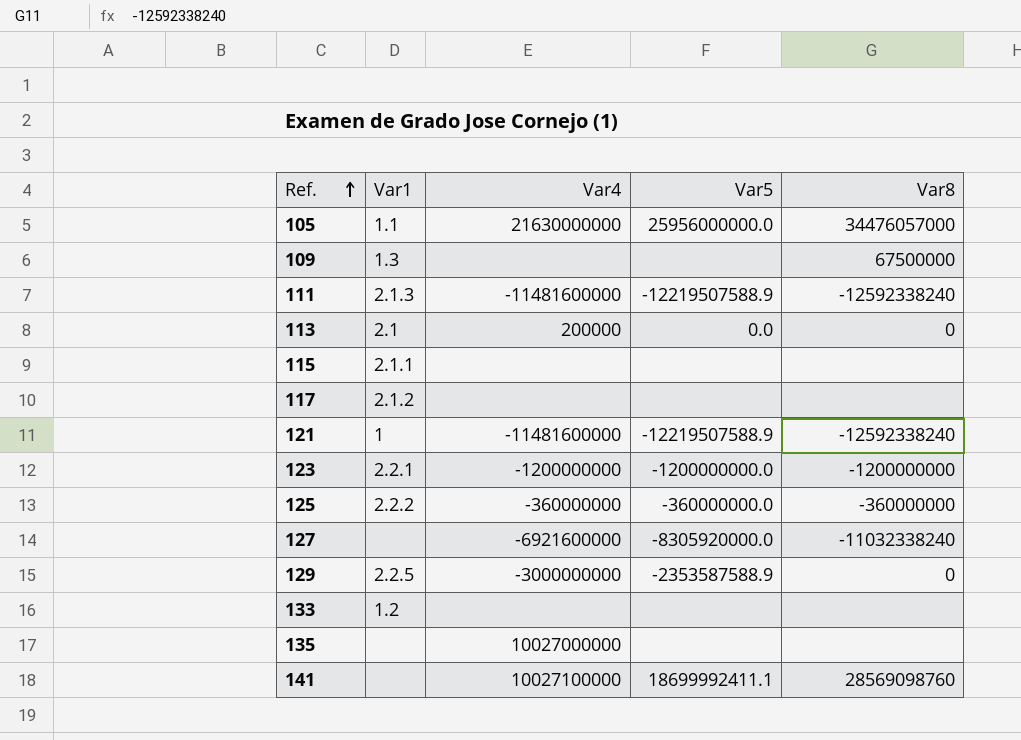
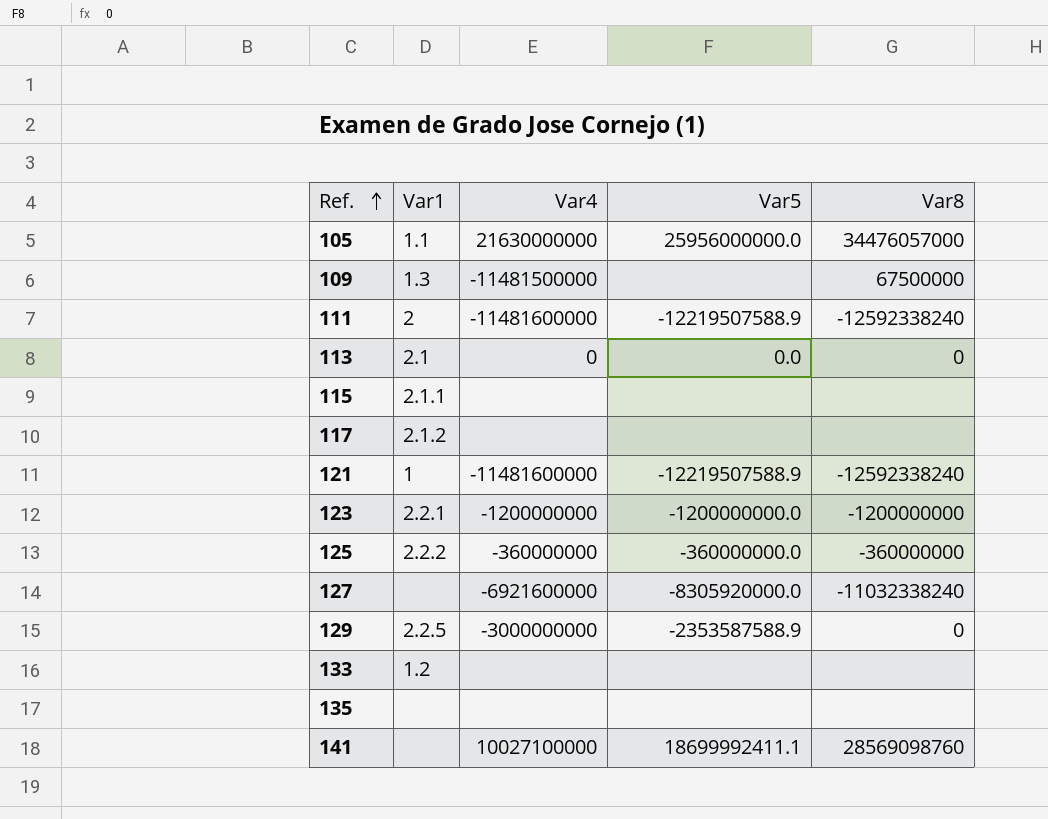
109 | Var4: none -> -11481500000
111 | Var1: 2.1.3 -> 2
113 | Var4: 200000 -> 0
135 | Var4: 10027000000 -> none

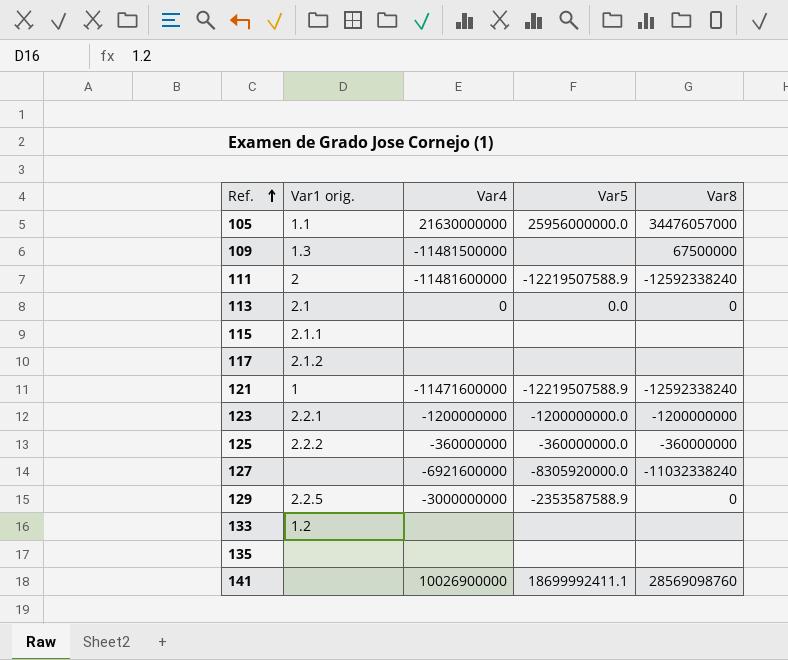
column name: Var1 -> Var1 orig.
121 | Var4: -11481600000 -> -11471600000
141 | Var4: 10027100000 -> 10026900000

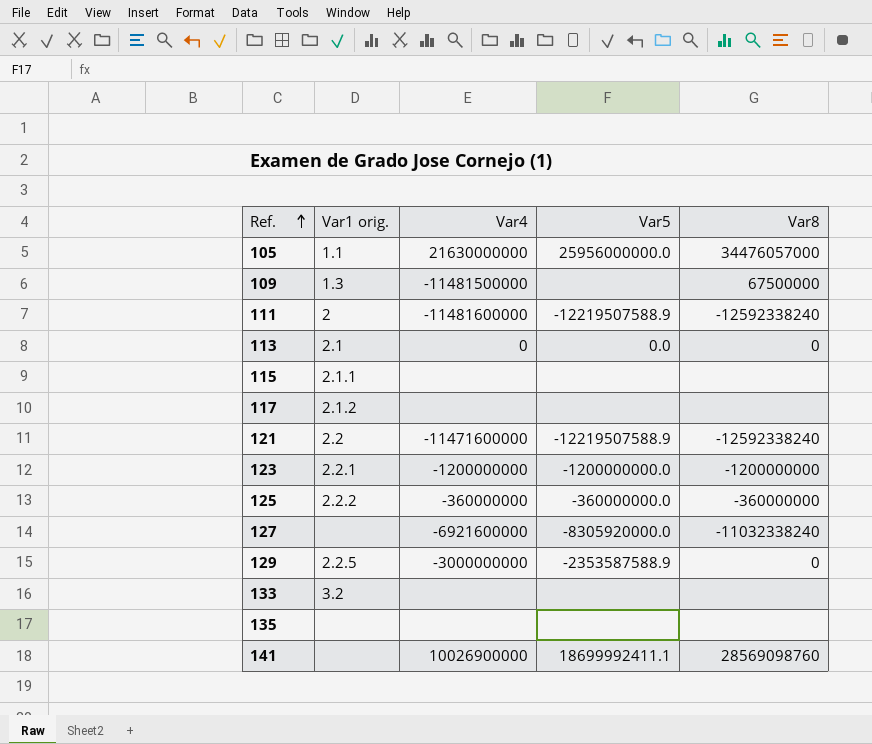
121 | Var1 orig.: 1 -> 2.2
133 | Var1 orig.: 1.2 -> 3.2

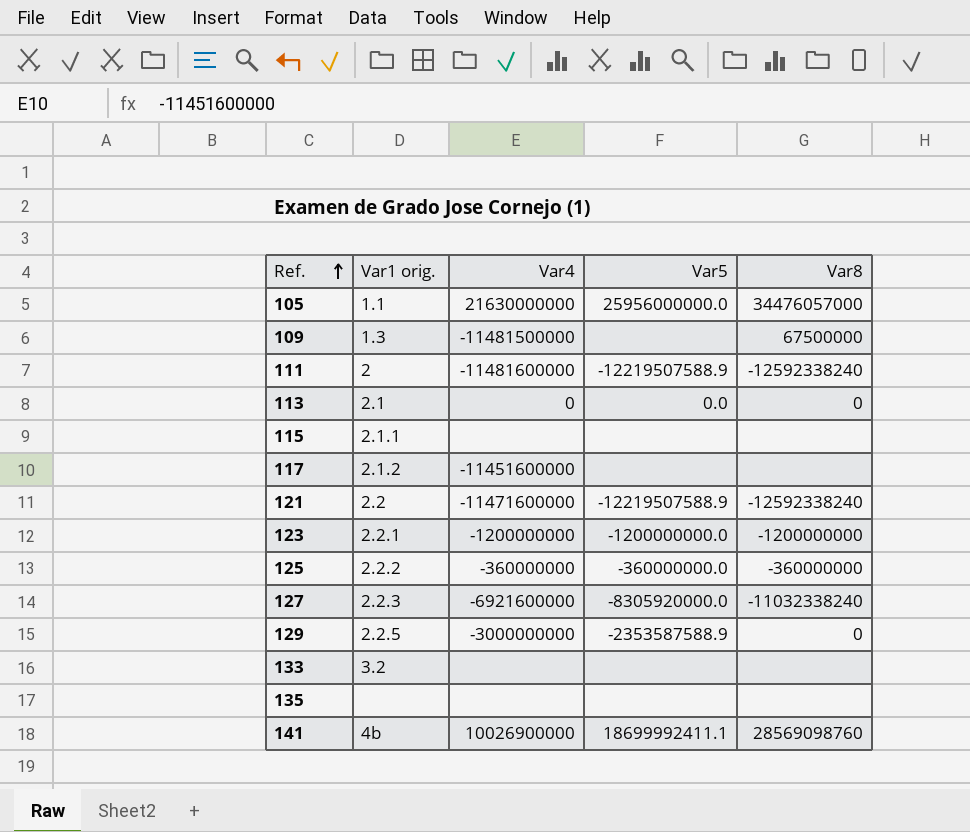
117 | Var4: none -> -11451600000
127 | Var1 orig.: none -> 2.2.3
141 | Var1 orig.: none -> 4b

